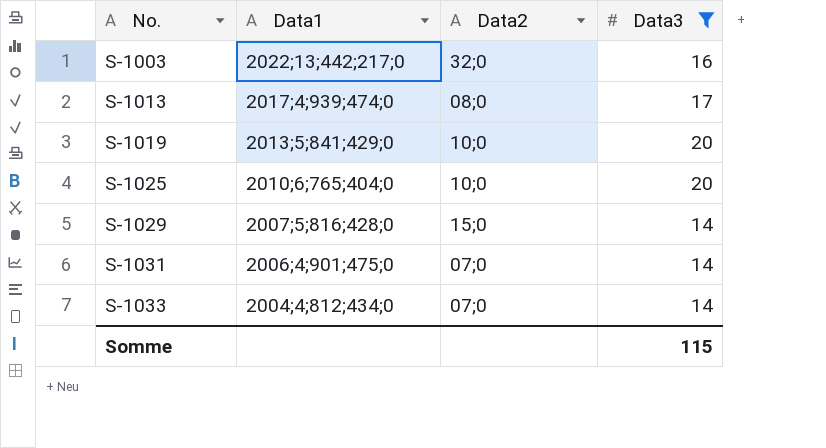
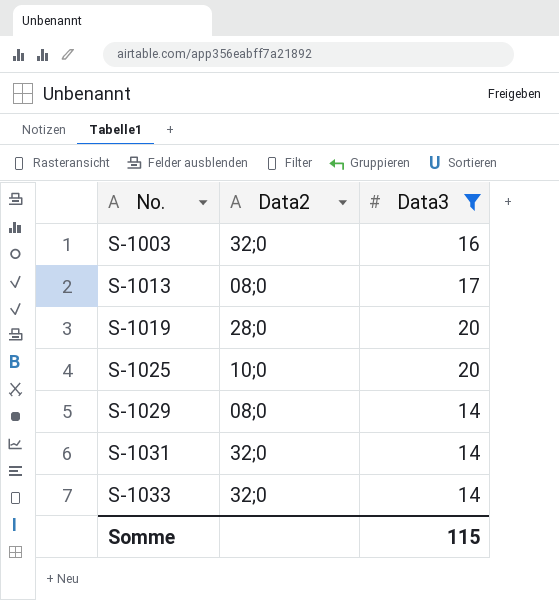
column Data1 | position: 2 -> none
S-1019 | Data2: 10;0 -> 28;0
S-1029 | Data2: 15;0 -> 08;0
S-1031 | Data2: 07;0 -> 32;0
S-1033 | Data2: 07;0 -> 32;0

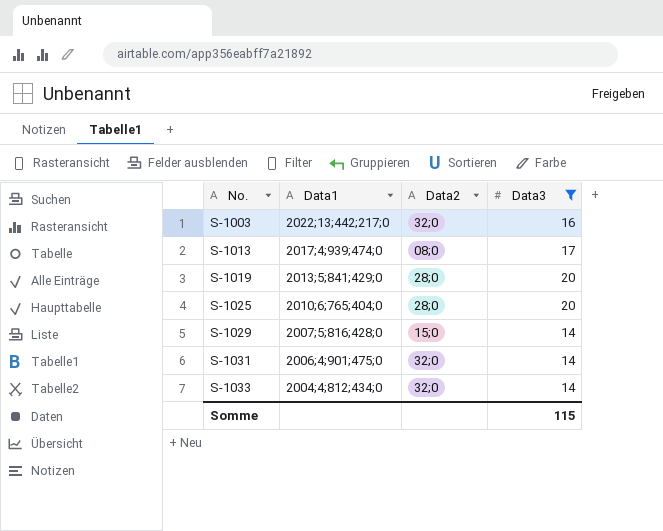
column Data1 | position: none -> 2
S-1025 | Data2: 10;0 -> 28;0
S-1029 | Data2: 08;0 -> 15;0

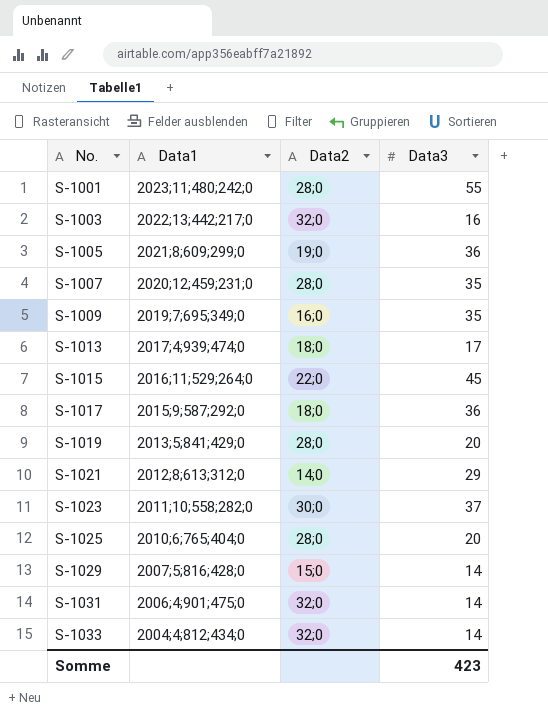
filter: Data3 <= 20 -> none
S-1013 | Data2: 08;0 -> 18;0
Somme | Data3: 115 -> 423

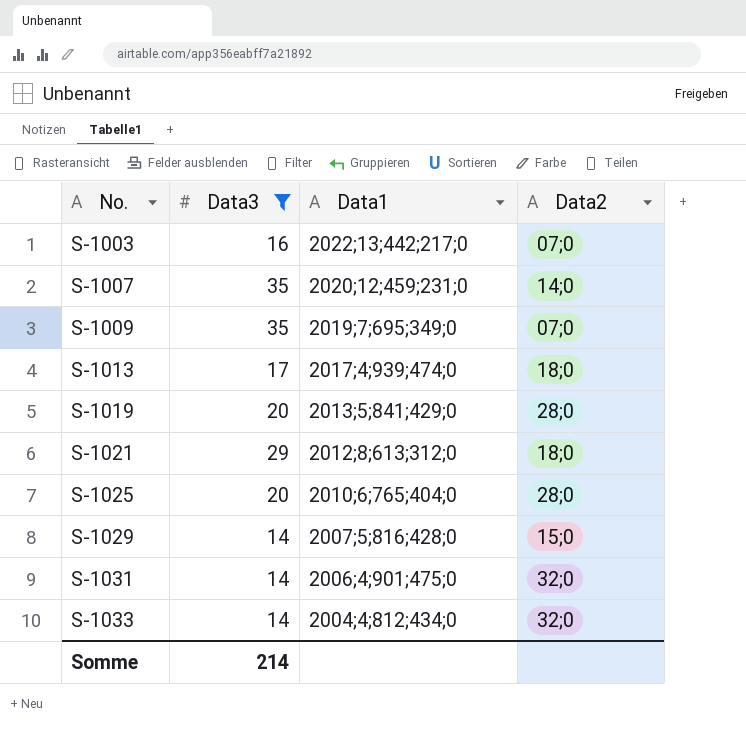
filter: none -> Data3 <= 35
column Data3 | position: 4 -> 2
S-1003 | Data2: 32;0 -> 07;0
S-1007 | Data2: 28;0 -> 14;0
S-1009 | Data2: 16;0 -> 07;0
S-1021 | Data2: 14;0 -> 18;0
Somme | Data3: 423 -> 214

